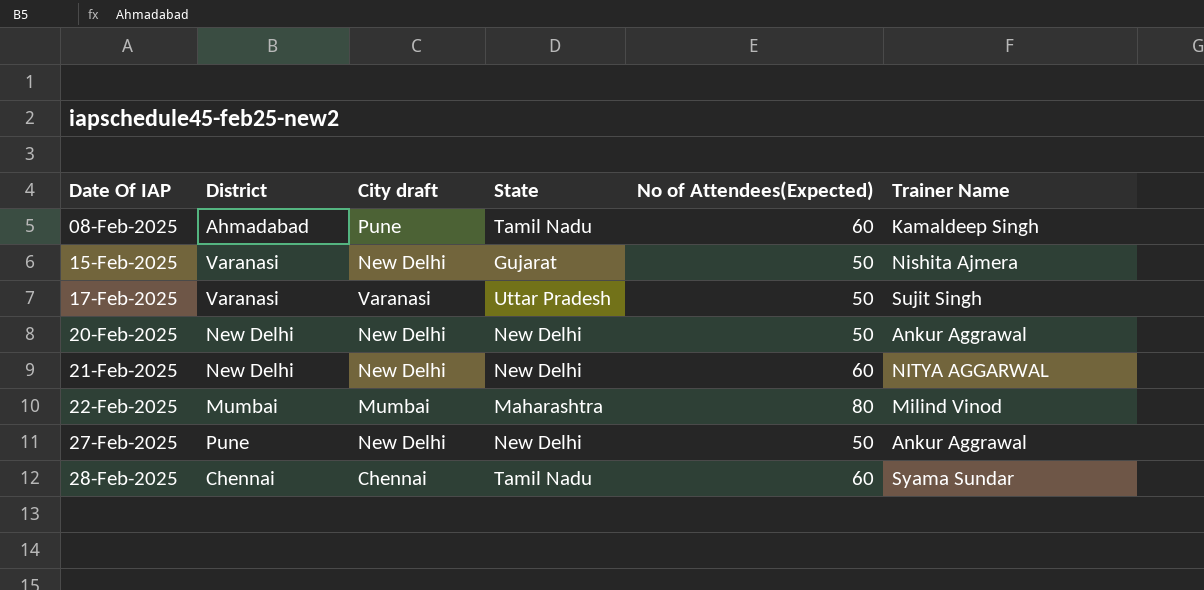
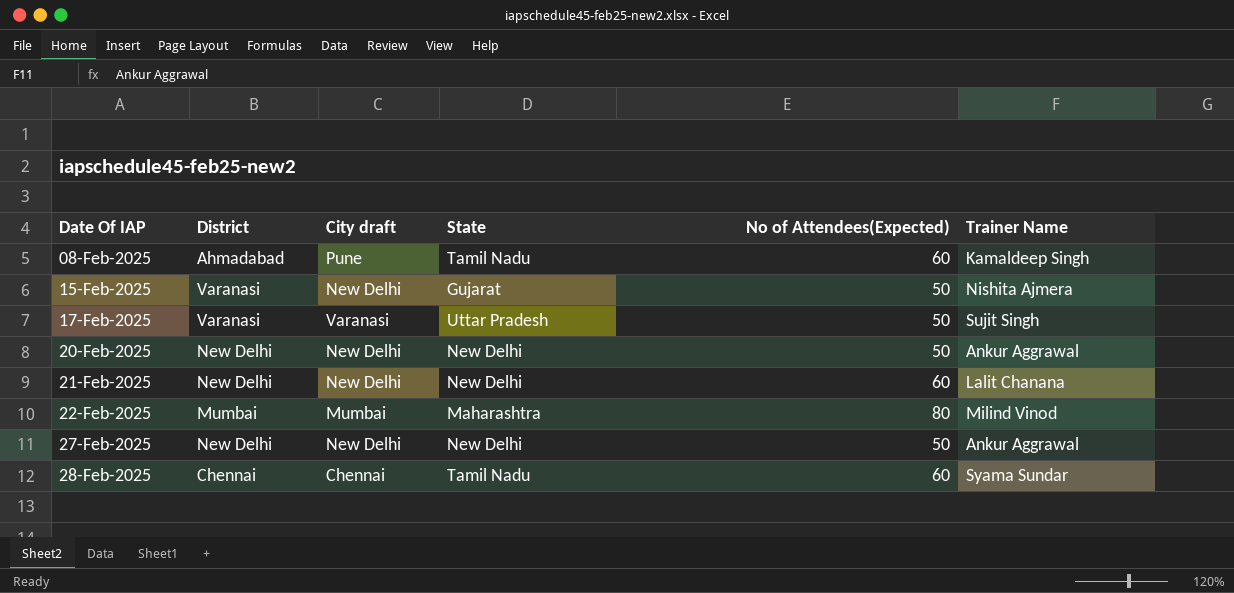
21-Feb-2025 | Trainer Name: NITYA AGGARWAL -> Lalit Chanana
27-Feb-2025 | District: Pune -> New Delhi

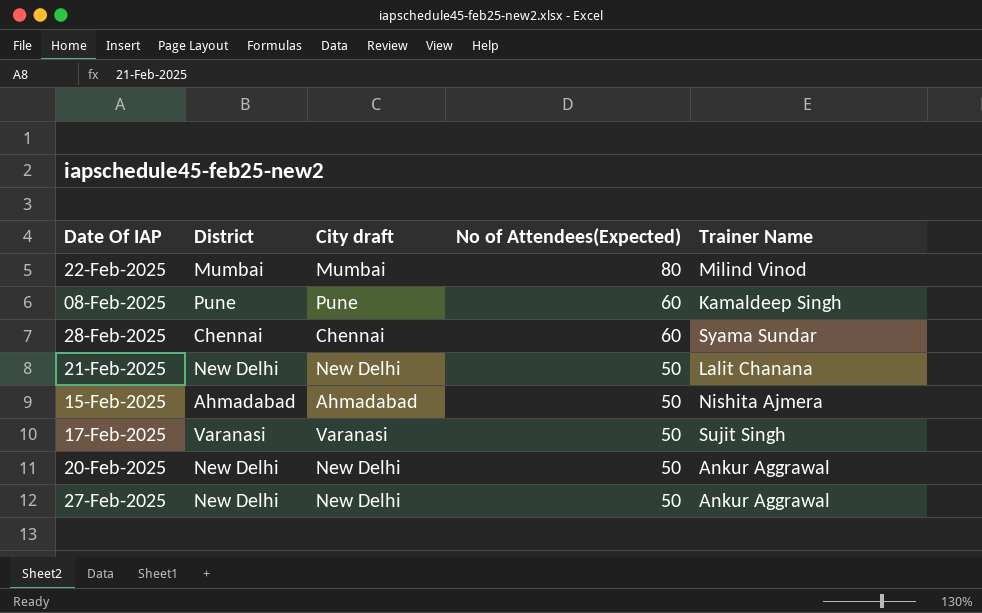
row order: Date Of IAP ascending -> No of Attendees(Expected) descending
column State | position: 4 -> none
08-Feb-2025 | District: Ahmadabad -> Pune
21-Feb-2025 | No of Attendees(Expected): 60 -> 50
15-Feb-2025 | District: Varanasi -> Ahmadabad
15-Feb-2025 | City draft: New Delhi -> Ahmadabad

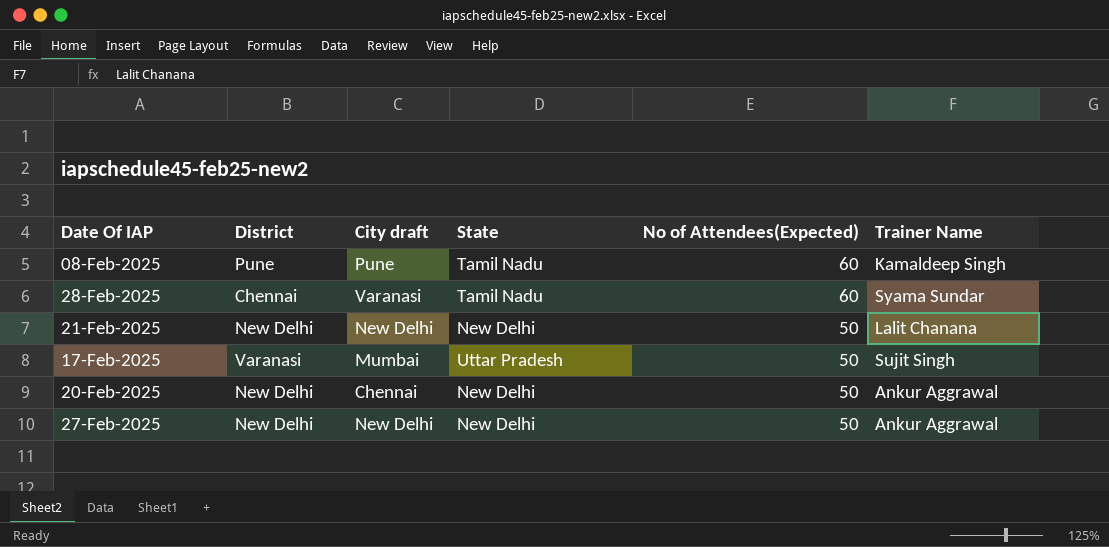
column State | position: none -> 4
row 22-Feb-2025: Mumbai | Mumbai | 80 | Milind Vinod -> none
row 15-Feb-2025: Ahmadabad | Ahmadabad | 50 | Nishita Ajmera -> none
28-Feb-2025 | City draft: Chennai -> Varanasi
17-Feb-2025 | City draft: Varanasi -> Mumbai
20-Feb-2025 | City draft: New Delhi -> Chennai

